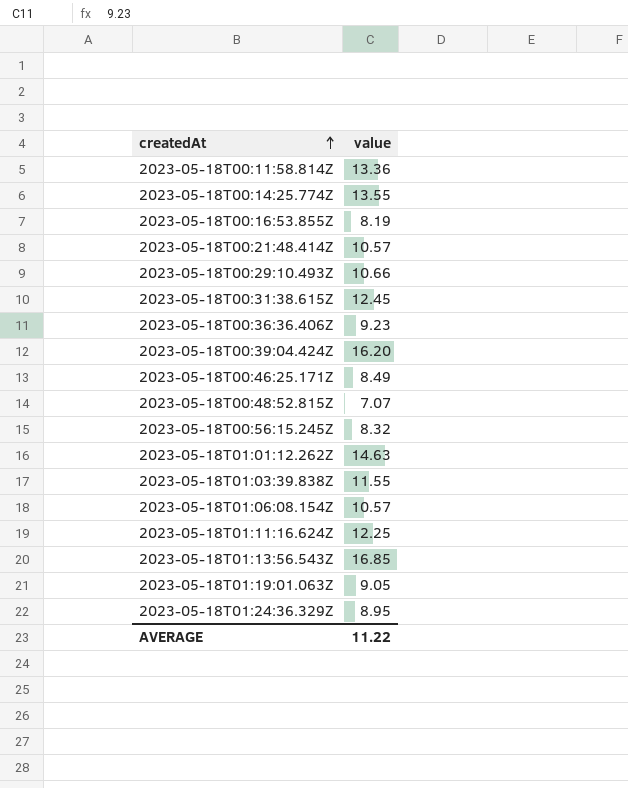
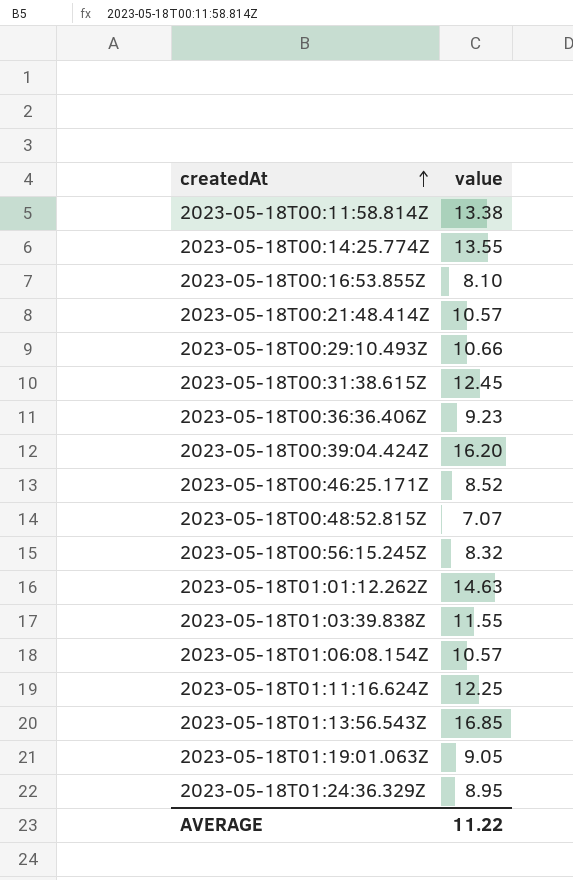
2023-05-18T00:11:58.814Z | value: 13.36 -> 13.38
2023-05-18T00:16:53.855Z | value: 8.19 -> 8.10
2023-05-18T00:46:25.171Z | value: 8.49 -> 8.52

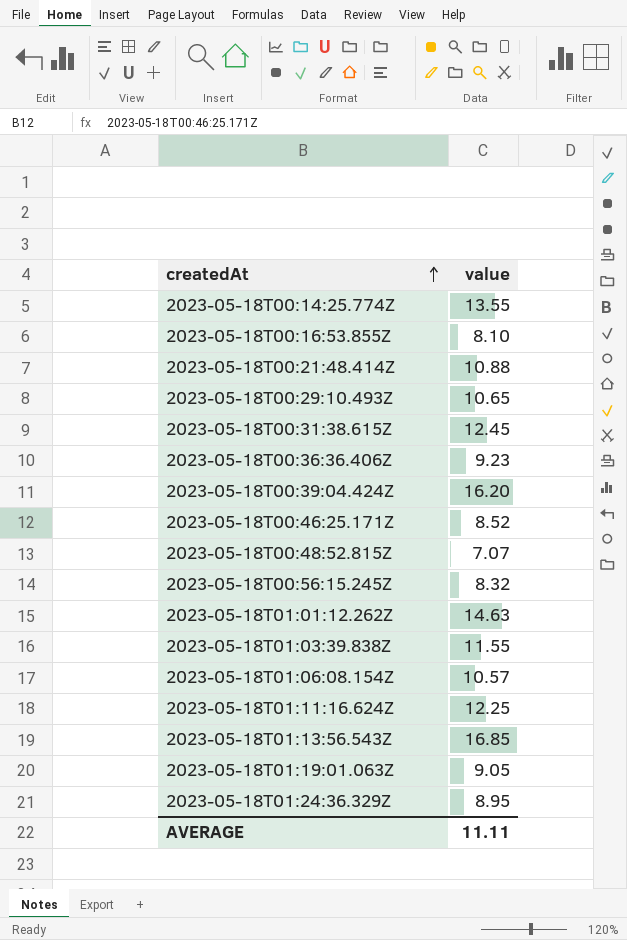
row 2023-05-18T00:11:58.814Z: 13.38 -> none
2023-05-18T00:21:48.414Z | value: 10.57 -> 10.88
2023-05-18T00:29:10.493Z | value: 10.66 -> 10.65
AVERAGE | value: 11.22 -> 11.11

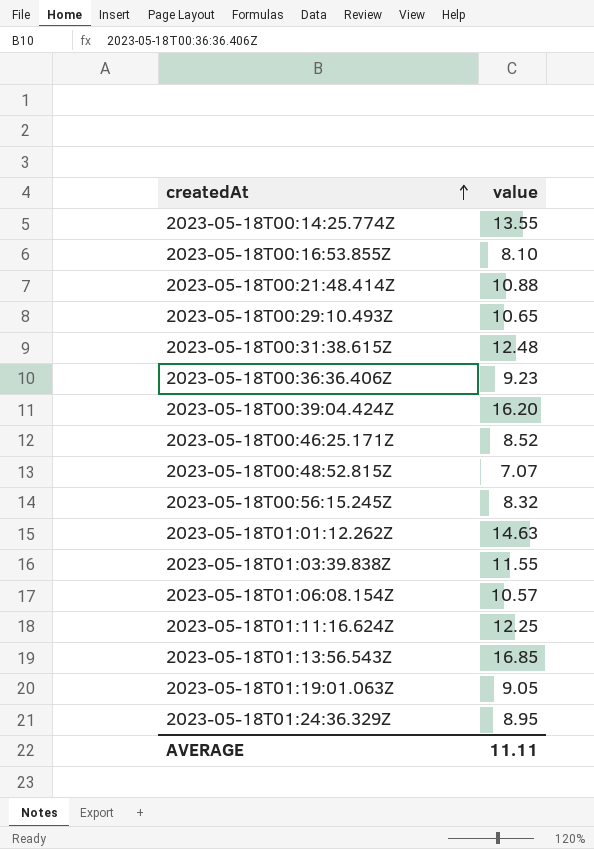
2023-05-18T00:31:38.615Z | value: 12.45 -> 12.48

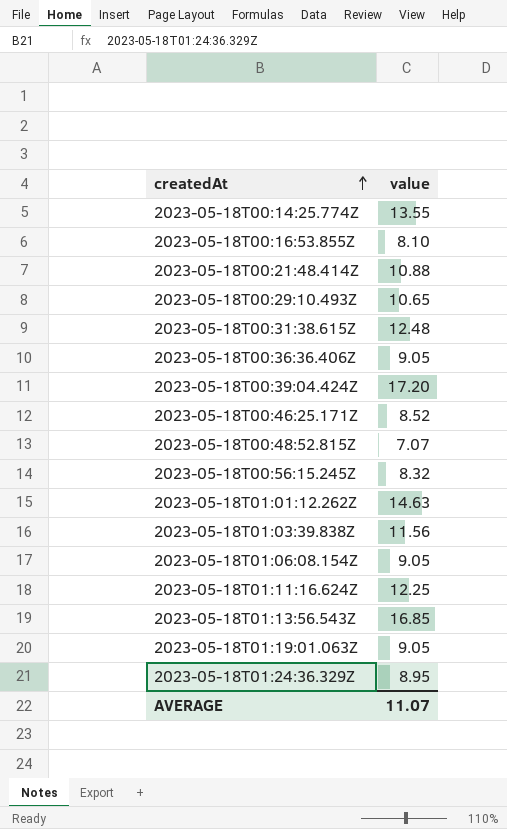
2023-05-18T00:36:36.406Z | value: 9.23 -> 9.05
2023-05-18T00:39:04.424Z | value: 16.20 -> 17.20
2023-05-18T01:03:39.838Z | value: 11.55 -> 11.56
2023-05-18T01:06:08.154Z | value: 10.57 -> 9.05
AVERAGE | value: 11.11 -> 11.07

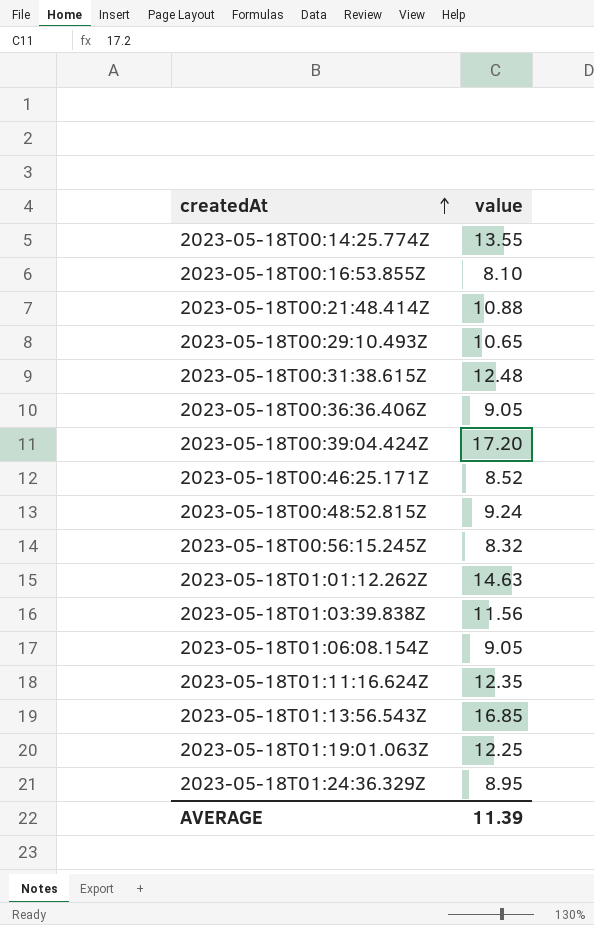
2023-05-18T00:48:52.815Z | value: 7.07 -> 9.24
2023-05-18T01:11:16.624Z | value: 12.25 -> 12.35
2023-05-18T01:19:01.063Z | value: 9.05 -> 12.25
AVERAGE | value: 11.07 -> 11.39

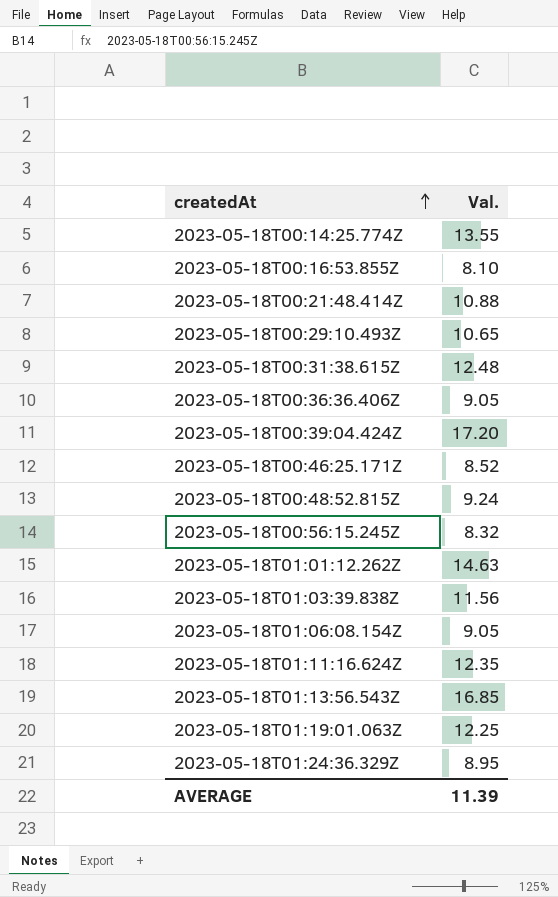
column name: value -> Val.

